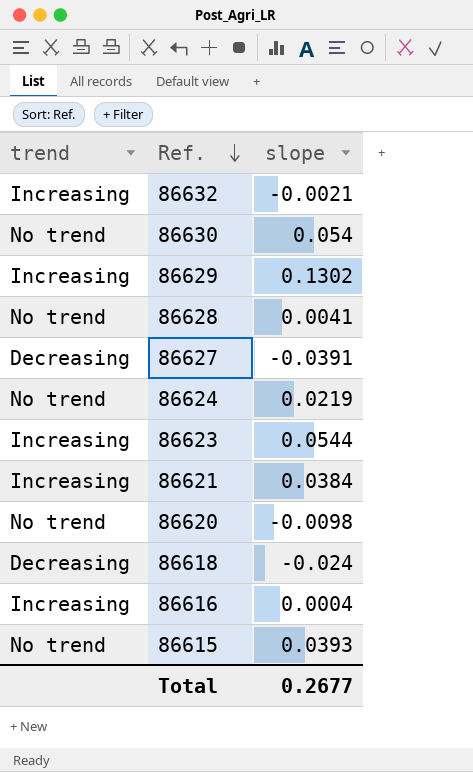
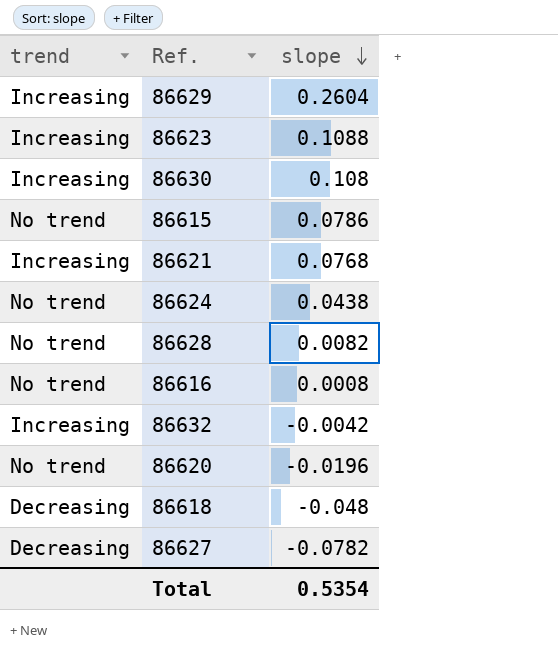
row order: Ref. descending -> slope descending
86629 | slope: 0.1302 -> 0.2604
86623 | slope: 0.0544 -> 0.1088
86630 | trend: No trend -> Increasing
86630 | slope: 0.054 -> 0.108
86615 | slope: 0.0393 -> 0.0786
86621 | slope: 0.0384 -> 0.0768
86624 | slope: 0.0219 -> 0.0438
86628 | slope: 0.0041 -> 0.0082
86616 | trend: Increasing -> No trend
86616 | slope: 0.0004 -> 0.0008
86632 | slope: -0.0021 -> -0.0042
86620 | slope: -0.0098 -> -0.0196
86618 | slope: -0.024 -> -0.048
86627 | slope: -0.0391 -> -0.0782
Total | slope: 0.2677 -> 0.5354

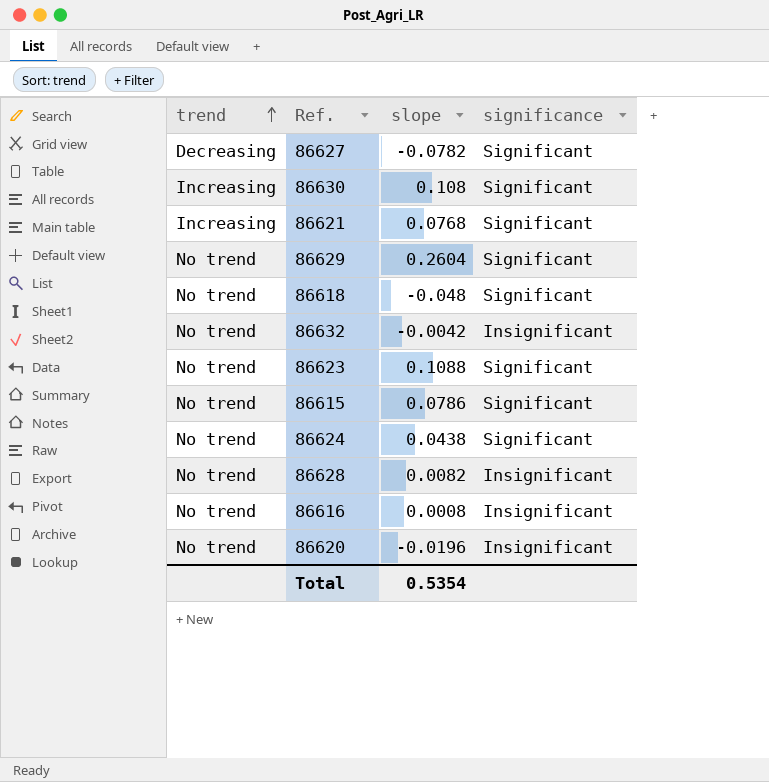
row order: slope descending -> trend ascending
column significance | position: none -> 4
86629 | trend: Increasing -> No trend
86618 | trend: Decreasing -> No trend
86632 | trend: Increasing -> No trend
86623 | trend: Increasing -> No trend

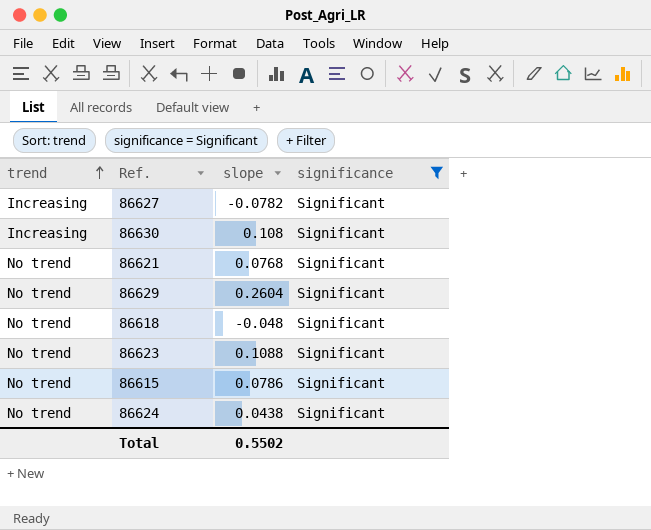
filter: none -> significance = Significant
86627 | trend: Decreasing -> Increasing
86621 | trend: Increasing -> No trend
Total | slope: 0.5354 -> 0.5502

